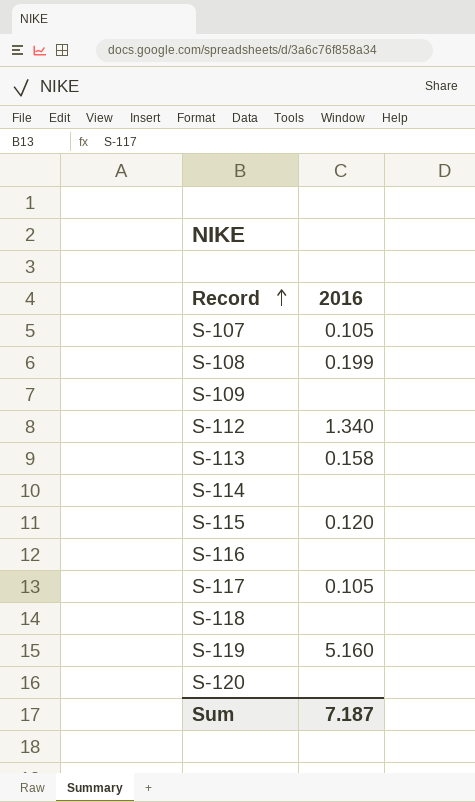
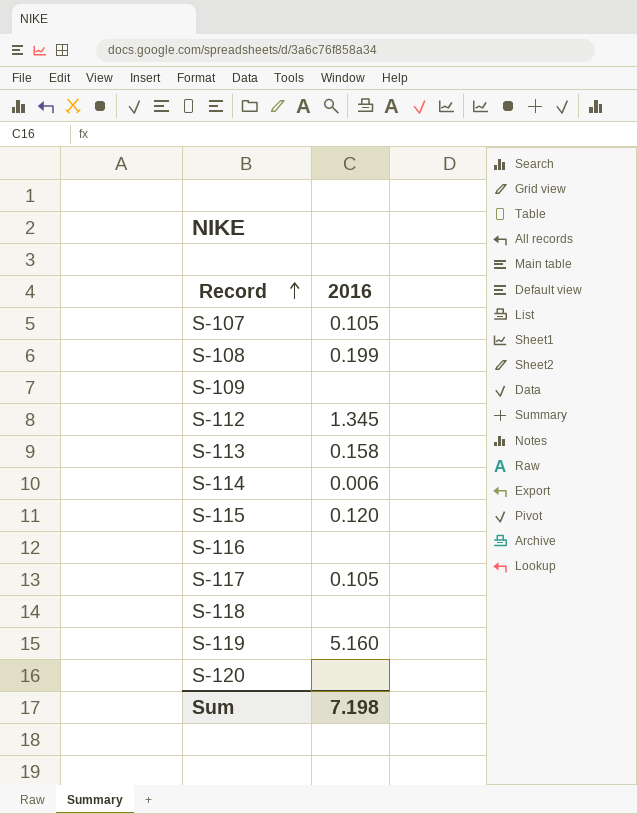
S-112 | 2016: 1.340 -> 1.345
S-114 | 2016: none -> 0.006
Sum | 2016: 7.187 -> 7.198

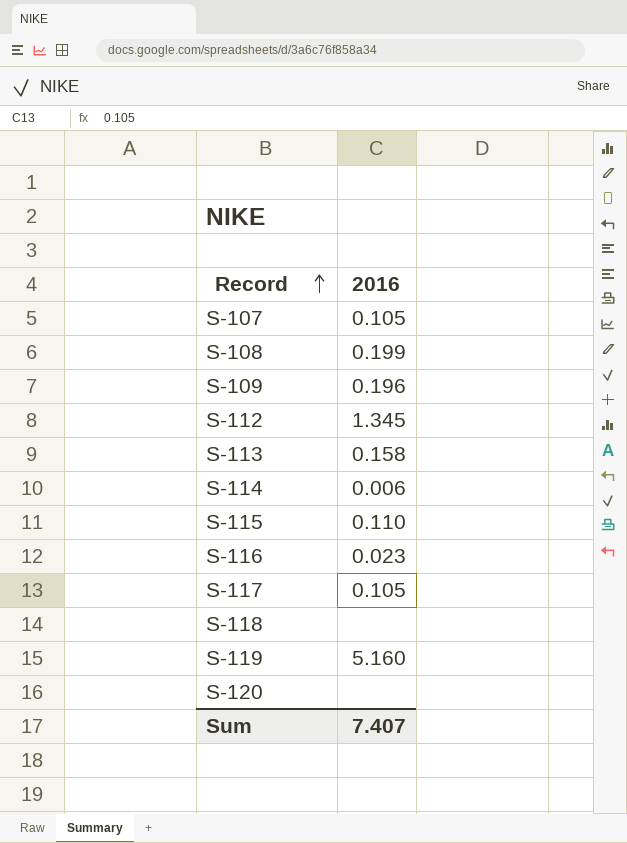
S-109 | 2016: none -> 0.196
S-115 | 2016: 0.120 -> 0.110
S-116 | 2016: none -> 0.023
Sum | 2016: 7.198 -> 7.407

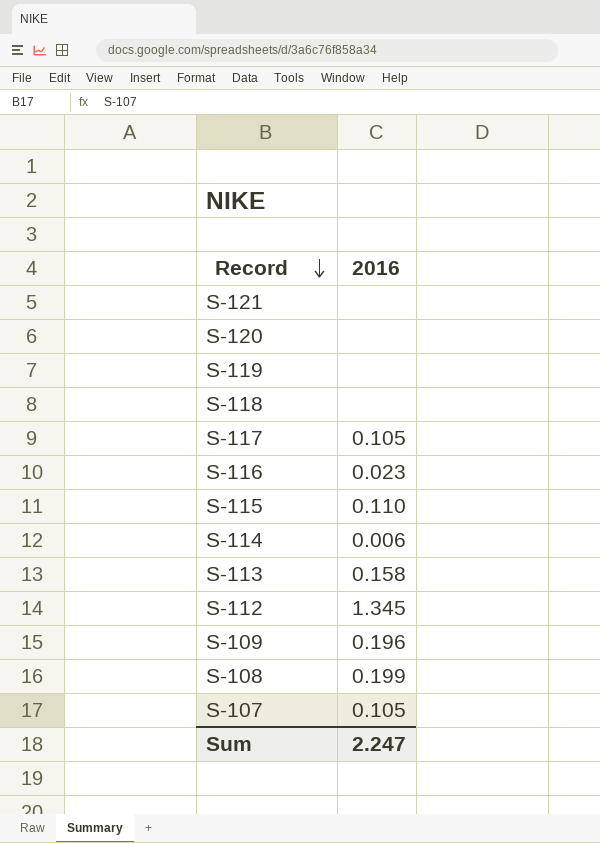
row order: Record ascending -> Record descending
row S-121: none -> none
S-119 | 2016: 5.160 -> none
Sum | 2016: 7.407 -> 2.247

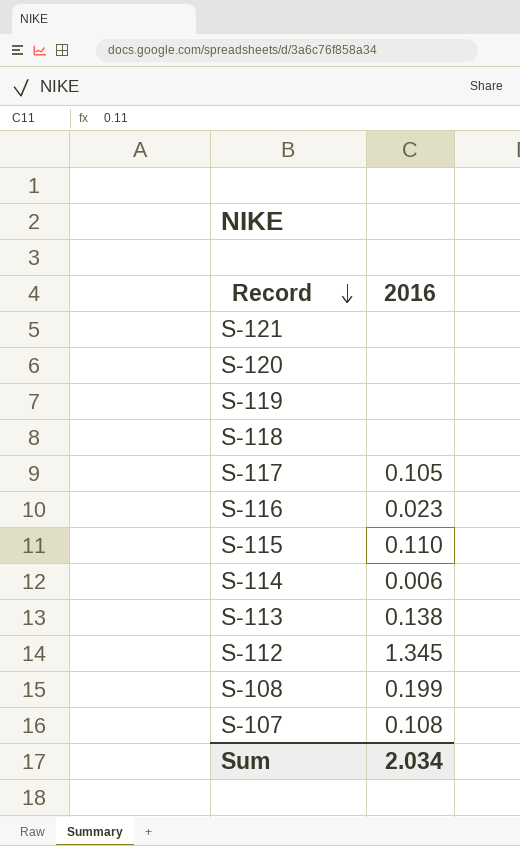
row S-109: 0.196 -> none
S-113 | 2016: 0.158 -> 0.138
S-107 | 2016: 0.105 -> 0.108
Sum | 2016: 2.247 -> 2.034

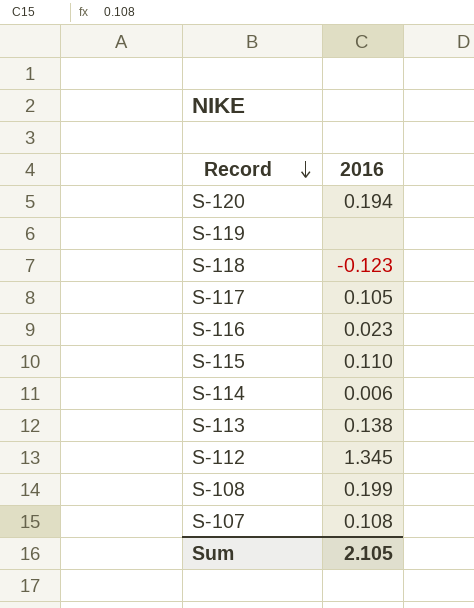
row S-121: none -> none
S-120 | 2016: none -> 0.194
S-118 | 2016: none -> -0.123
Sum | 2016: 2.034 -> 2.105

